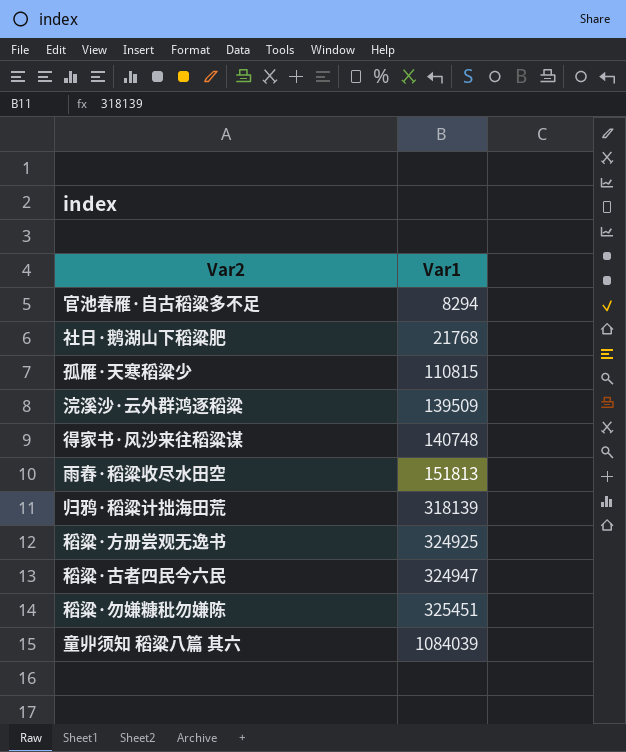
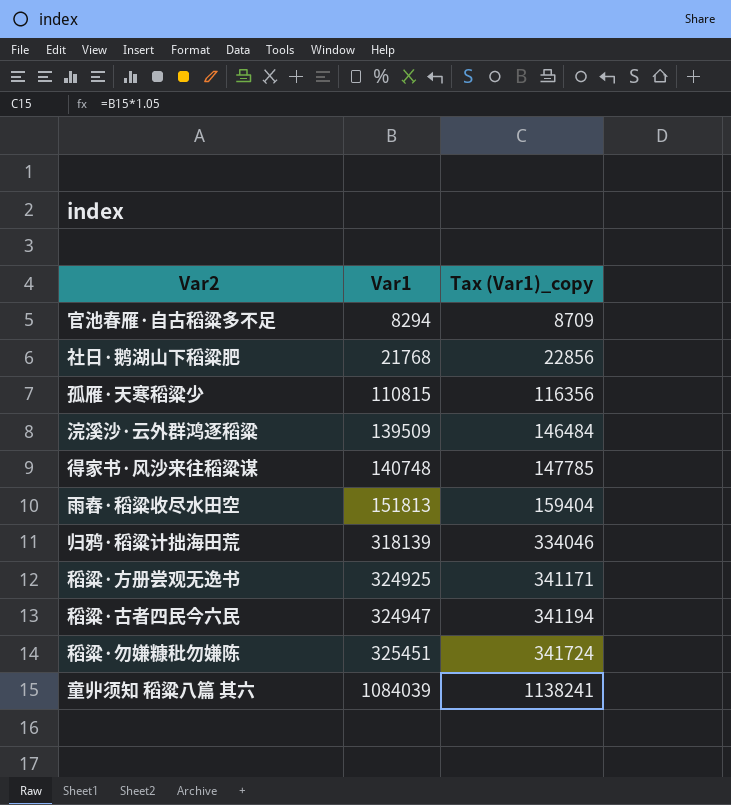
column Tax (Var1)_copy | formula: none -> [Var1] * 1.05

